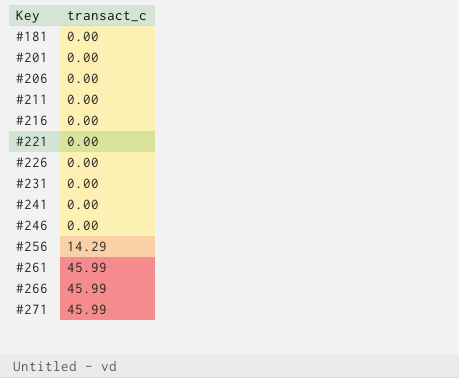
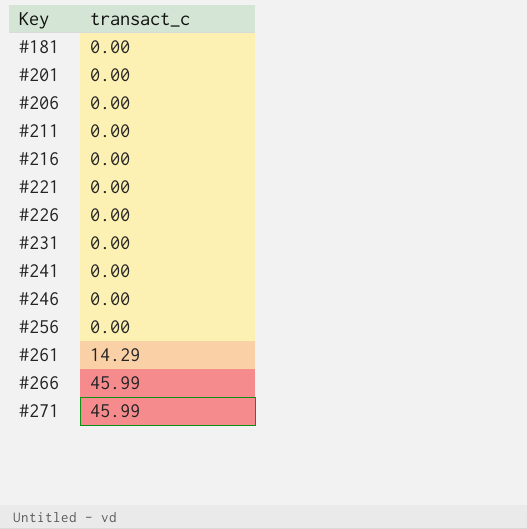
#256 | transact_c: 14.29 -> 0.00
#261 | transact_c: 45.99 -> 14.29

